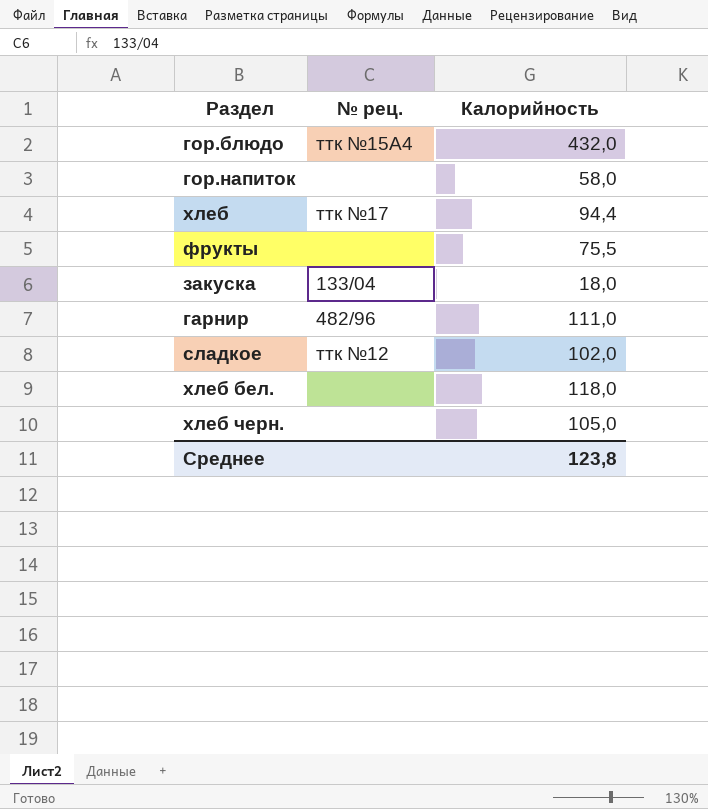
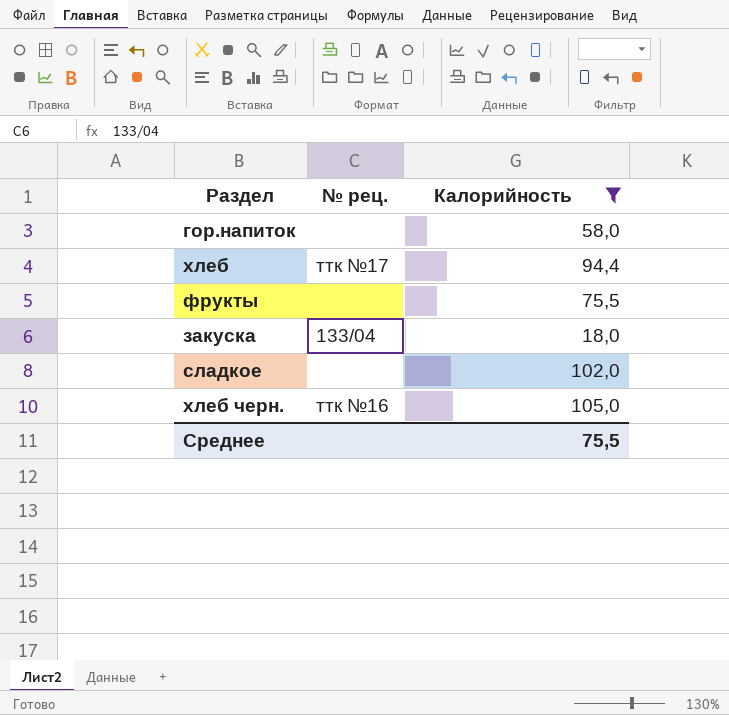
filter: none -> Калорийность <= 105,0
сладкое | № рец.: ттк №12 -> none
хлеб черн. | № рец.: none -> ттк №16
Среднее | Калорийность: 123,8 -> 75,5

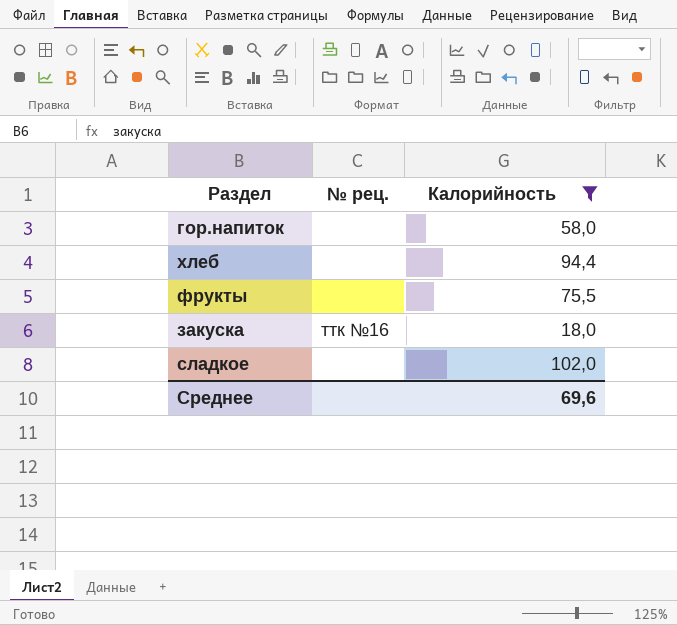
row хлеб черн.: ттк №16 | 105,0 -> none
хлеб | № рец.: ттк №17 -> none
закуска | № рец.: 133/04 -> ттк №16
Среднее | Калорийность: 75,5 -> 69,6

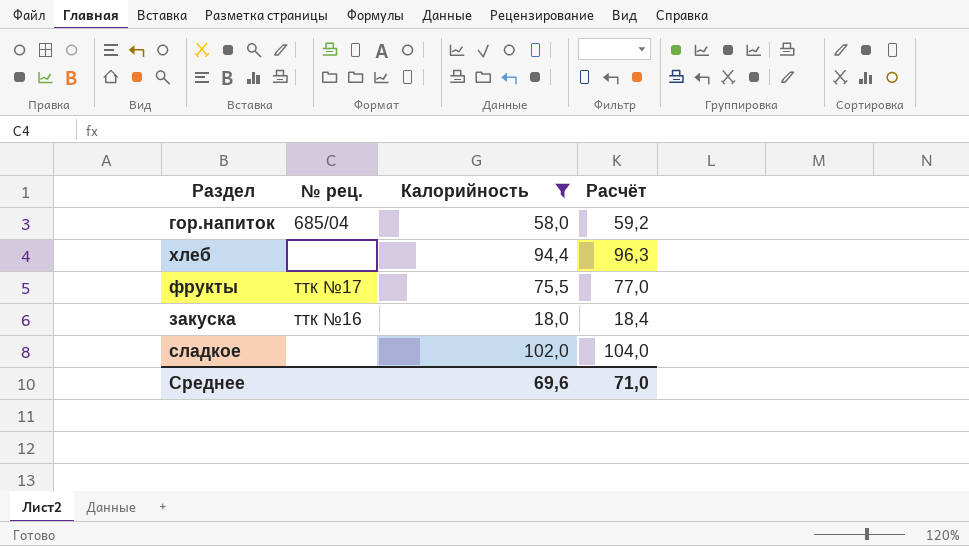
column Расчёт | formula: none -> [Калорийность] * 1,02
гор.напиток | № рец.: none -> 685/04
фрукты | № рец.: none -> ттк №17

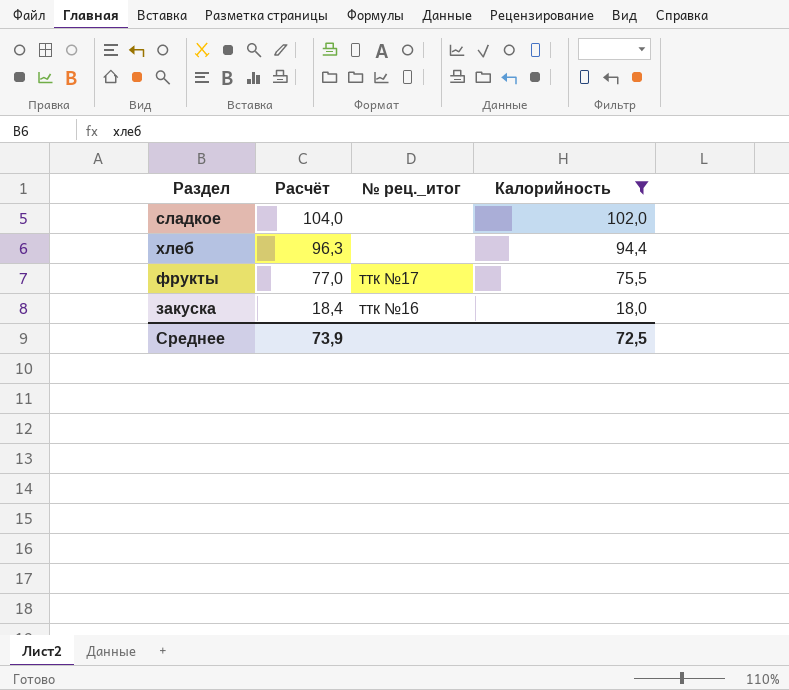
row order: none -> Расчёт descending
column Расчёт | position: 4 -> 2
column name: № рец. -> № рец._итог
row гор.напиток: 685/04 | 58,0 | 59,2 -> none
Среднее | Расчёт: 71,0 -> 73,9
Среднее | Калорийность: 69,6 -> 72,5

